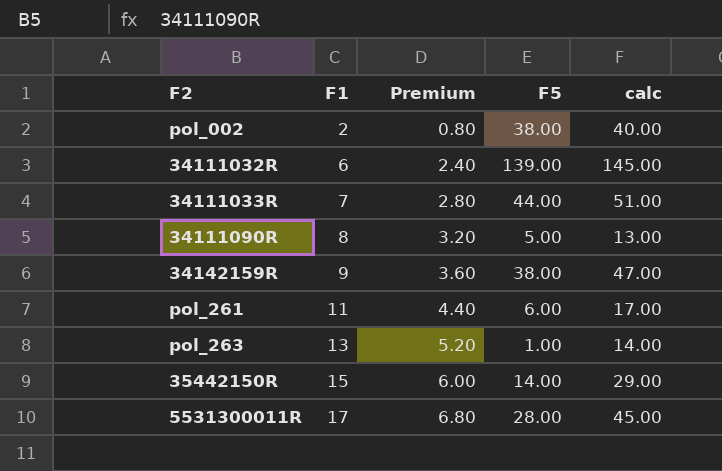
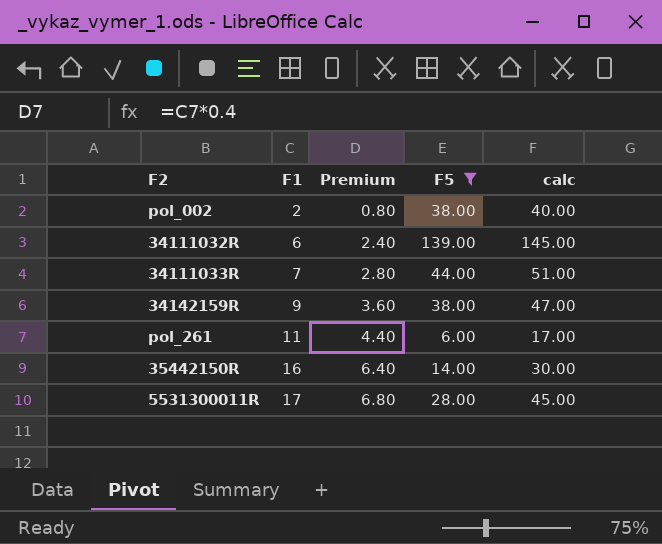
filter: none -> F5 >= 6.00
35442150R | F1: 15 -> 16
35442150R | Premium: 6.00 -> 6.40
35442150R | calc: 29.00 -> 30.00

